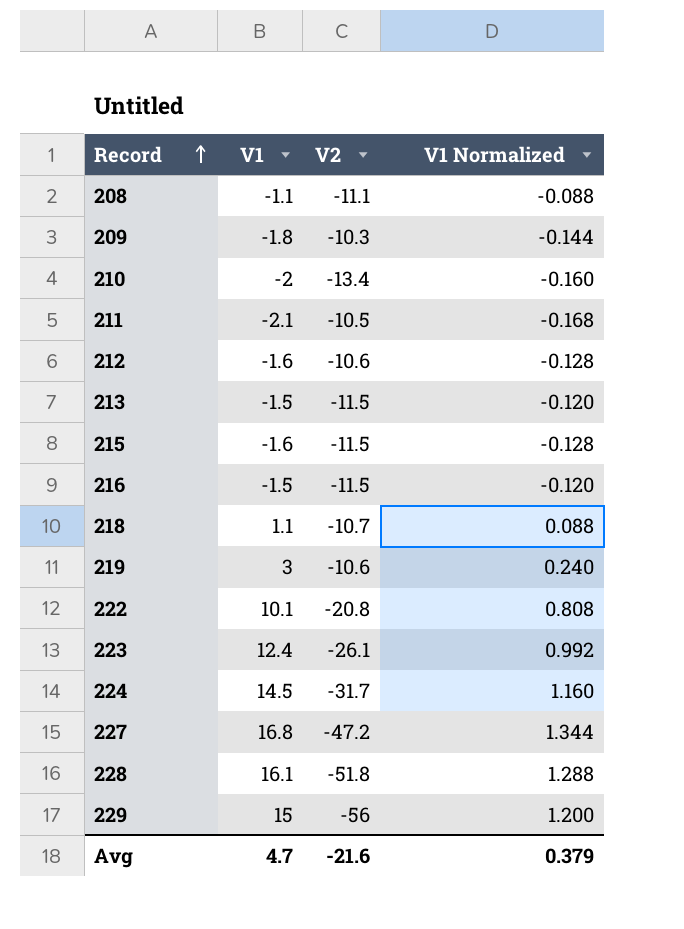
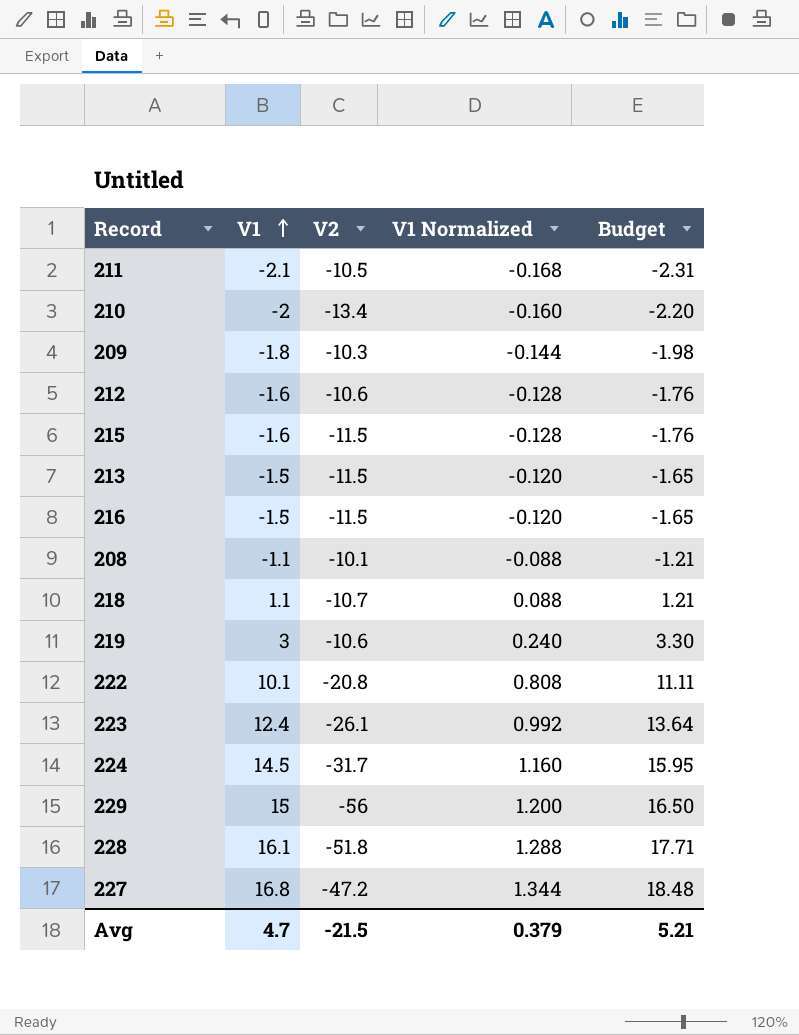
row order: Record ascending -> V1 ascending
column Budget | formula: none -> [V1] * 1.1
208 | V2: -11.1 -> -10.1
Avg | V2: -21.6 -> -21.5

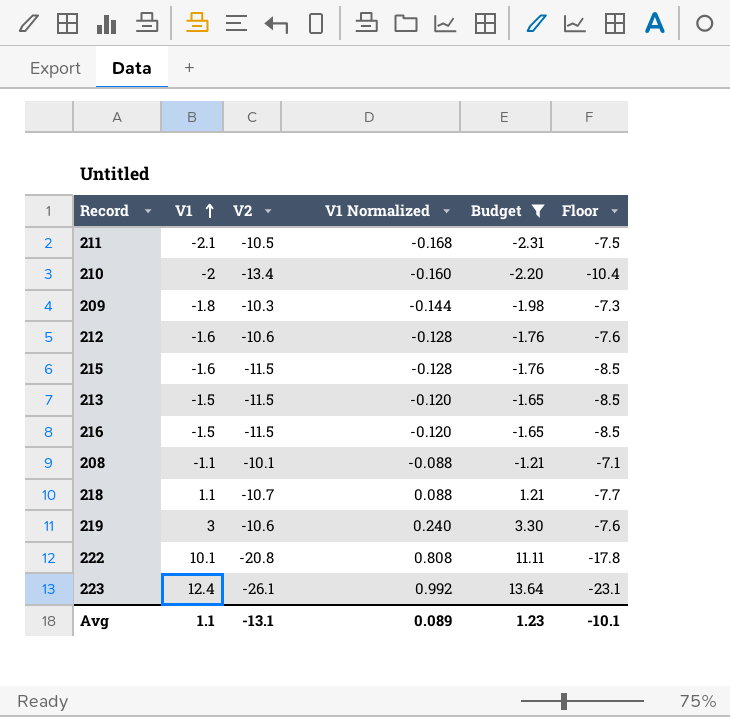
filter: none -> Budget <= 13.64
column Floor | formula: none -> [V2] + 3
Avg | V1: 4.7 -> 1.1
Avg | V2: -21.5 -> -13.1
Avg | V1 Normalized: 0.379 -> 0.089
Avg | Budget: 5.21 -> 1.23

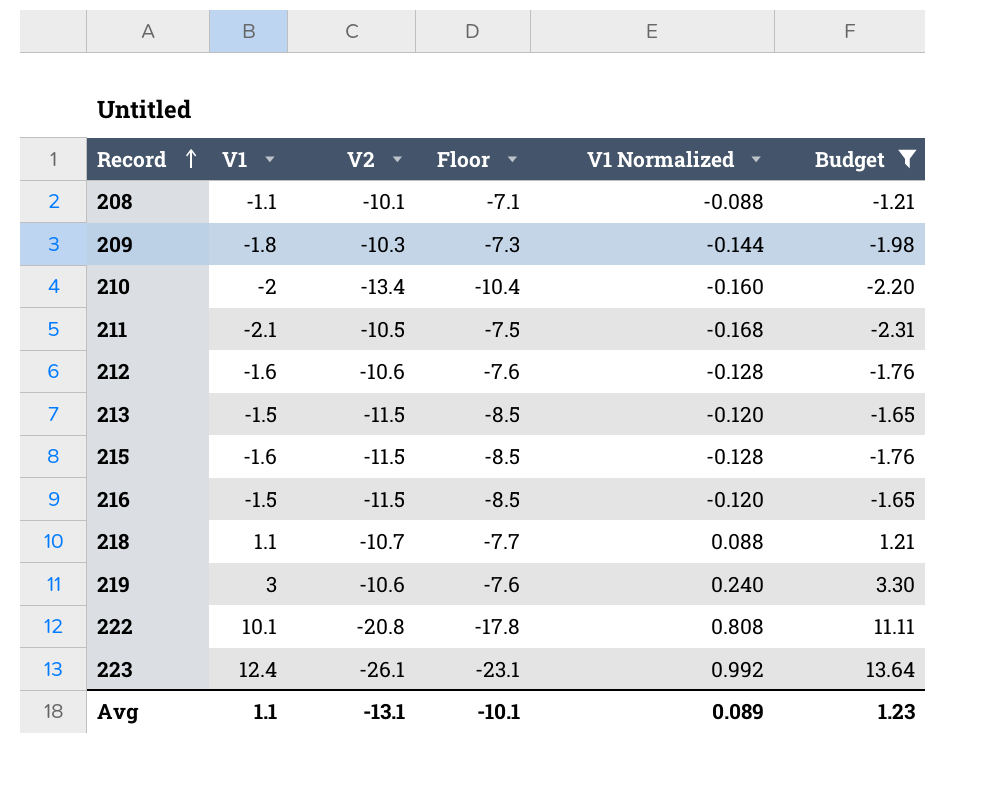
row order: V1 ascending -> Record ascending
column Floor | position: 6 -> 4

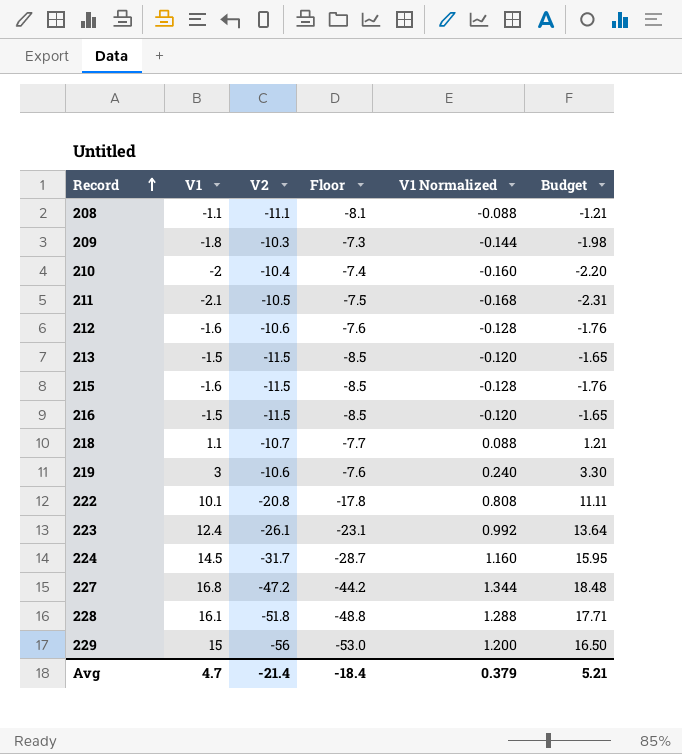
filter: Budget <= 13.64 -> none
208 | V2: -10.1 -> -11.1
208 | Floor: -7.1 -> -8.1
210 | V2: -13.4 -> -10.4
210 | Floor: -10.4 -> -7.4
Avg | V1: 1.1 -> 4.7
Avg | V2: -13.1 -> -21.4
Avg | Floor: -10.1 -> -18.4
Avg | V1 Normalized: 0.089 -> 0.379
Avg | Budget: 1.23 -> 5.21

